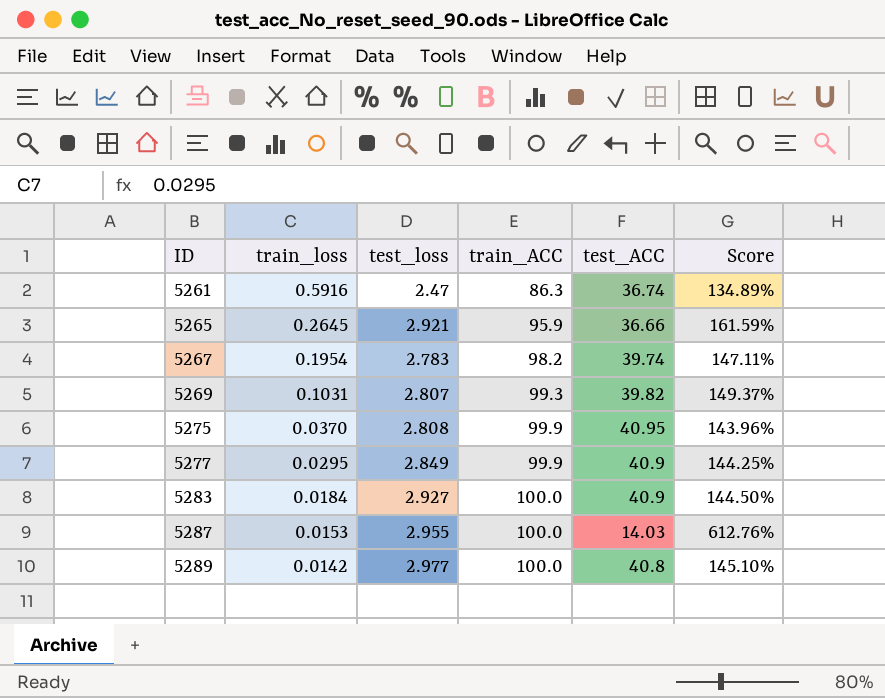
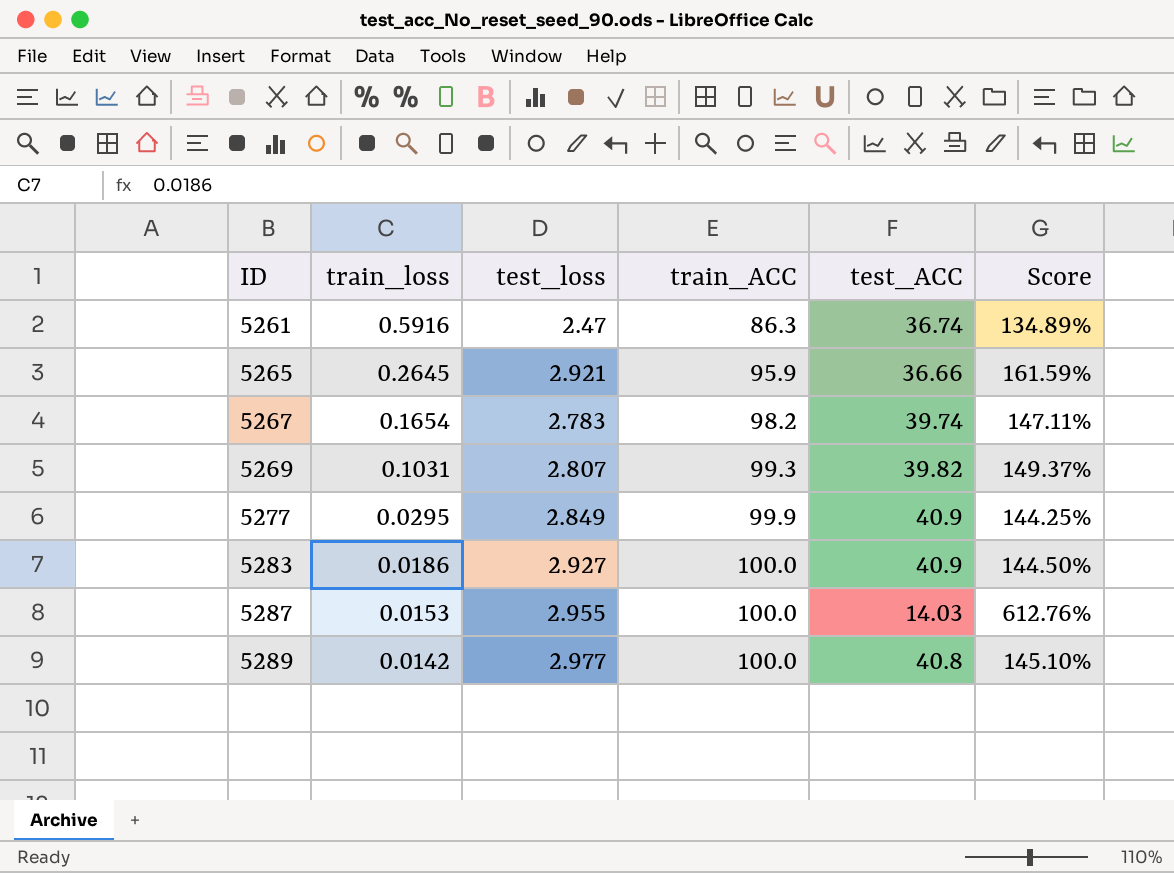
row 5275: 0.0370 | 2.808 | 99.9 | 40.95 | 143.96% -> none
5267 | train_loss: 0.1954 -> 0.1654
5283 | train_loss: 0.0184 -> 0.0186

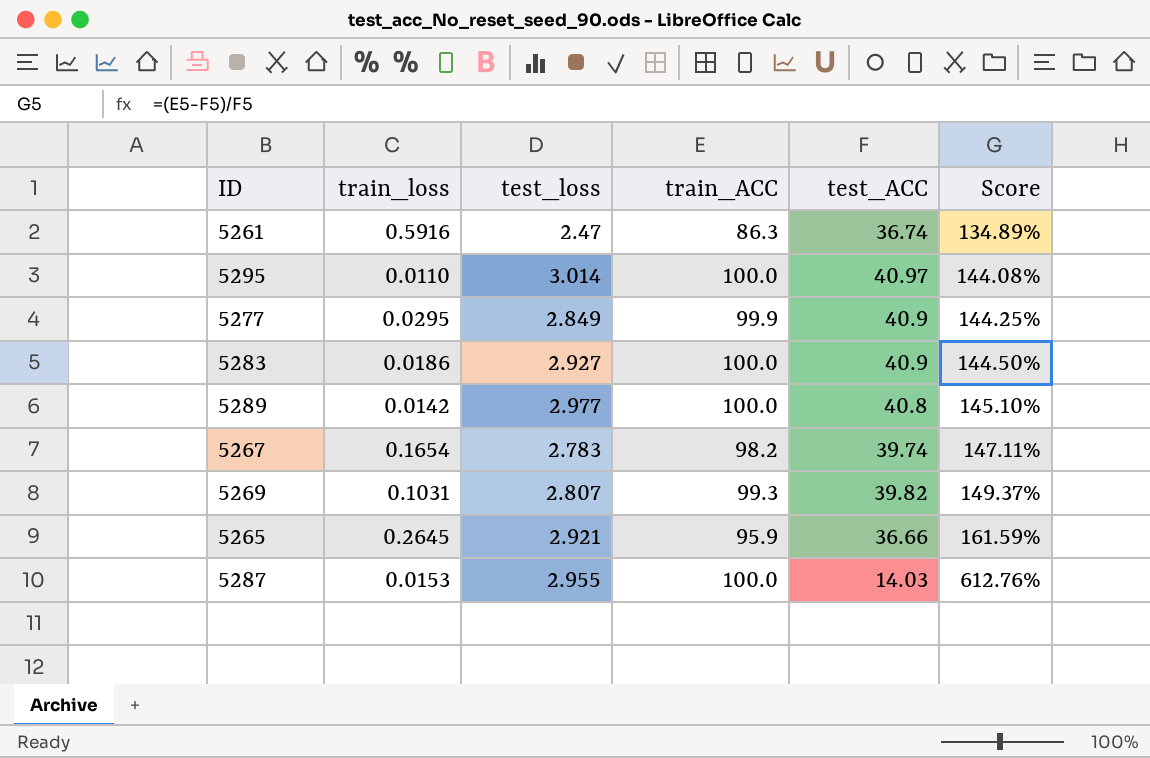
row order: ID ascending -> Score ascending
row 5295: none -> 0.0110 | 3.014 | 100.0 | 40.97 | 144.08%

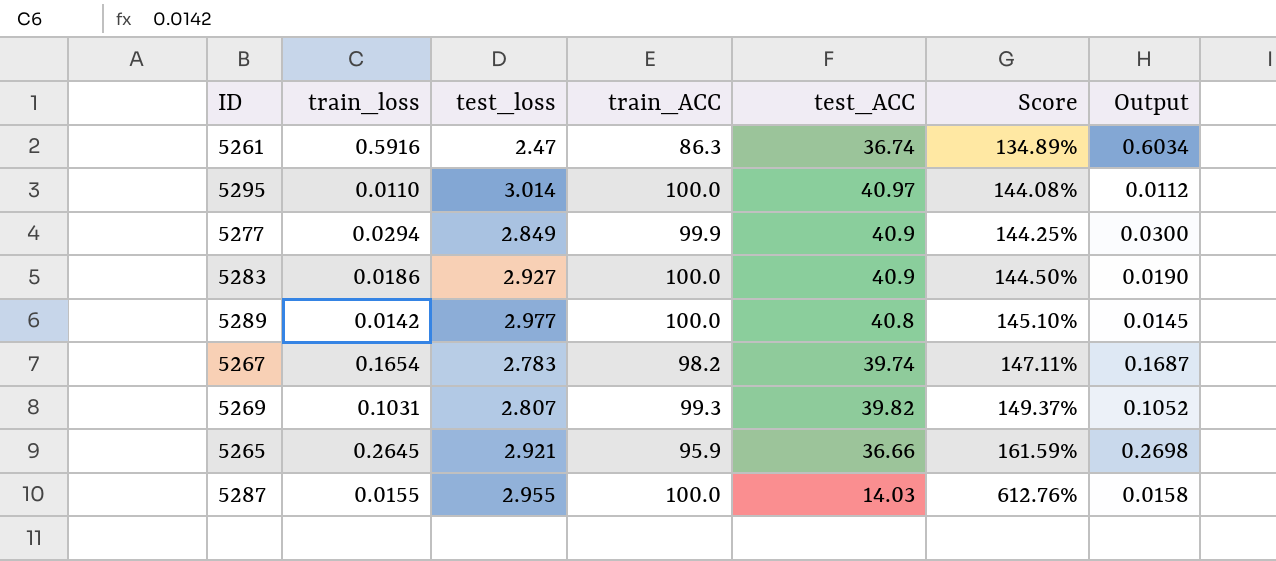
column Output | formula: none -> [train_loss] * 1.02
5277 | train_loss: 0.0295 -> 0.0294
5287 | train_loss: 0.0153 -> 0.0155

